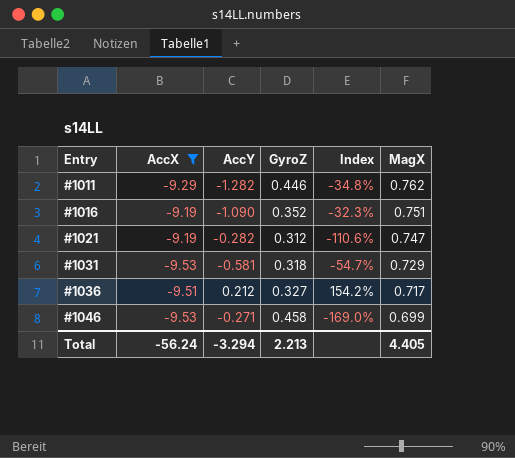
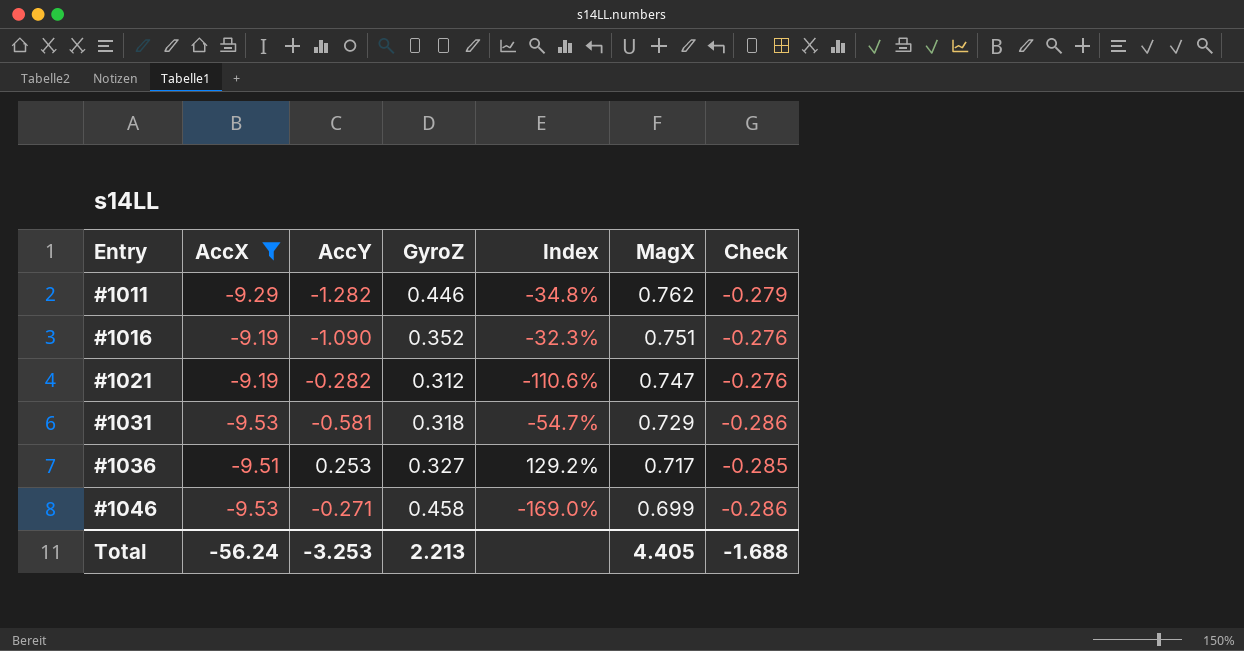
column Check | formula: none -> [AccX] * 0.03
#1036 | AccY: 0.212 -> 0.253
#1036 | Index: 154.2% -> 129.2%
Total | AccY: -3.294 -> -3.253

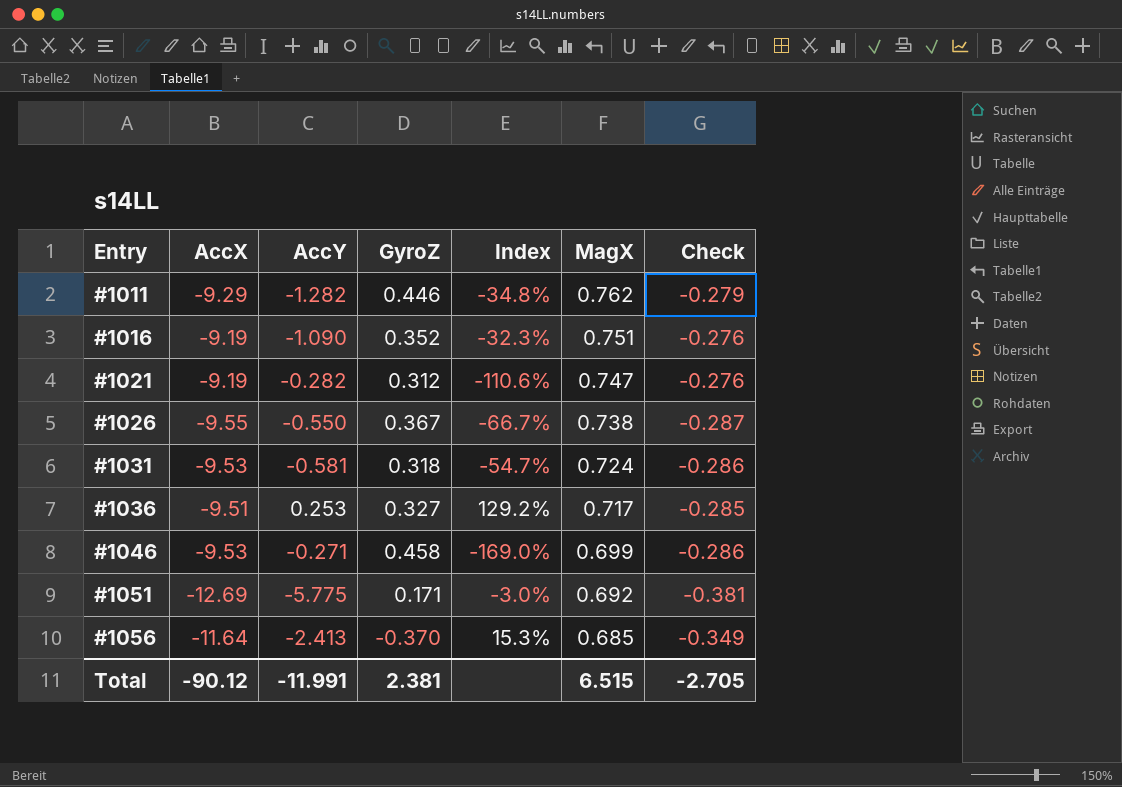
filter: AccX >= -9.53 -> none
#1031 | MagX: 0.729 -> 0.724
Total | AccX: -56.24 -> -90.12
Total | AccY: -3.253 -> -11.991
Total | GyroZ: 2.213 -> 2.381
Total | MagX: 4.405 -> 6.515
Total | Check: -1.688 -> -2.705

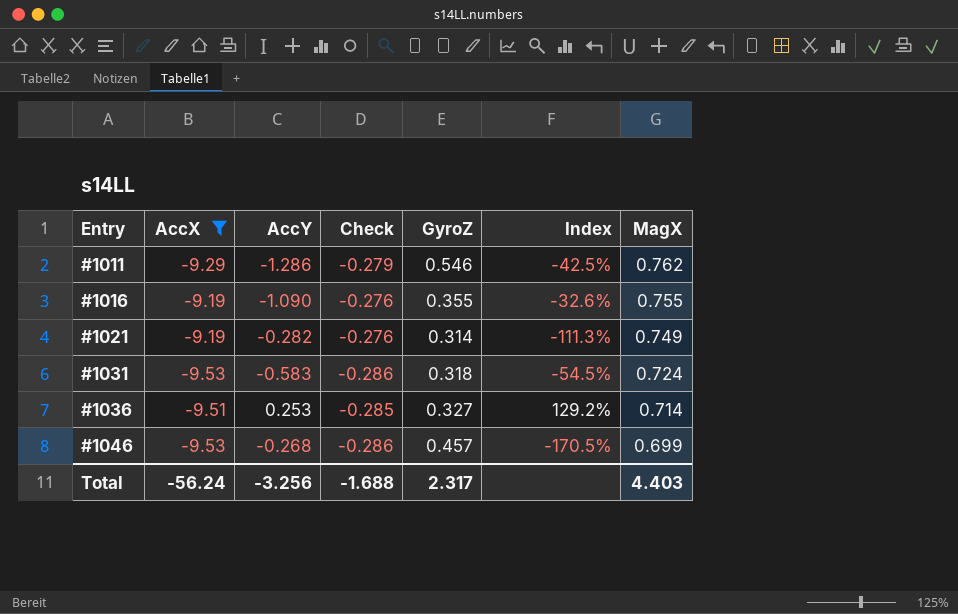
filter: none -> AccX >= -9.53
column Check | position: 7 -> 4
#1011 | AccY: -1.282 -> -1.286
#1011 | GyroZ: 0.446 -> 0.546
#1011 | Index: -34.8% -> -42.5%
#1016 | GyroZ: 0.352 -> 0.355
#1016 | Index: -32.3% -> -32.6%
#1016 | MagX: 0.751 -> 0.755
#1021 | GyroZ: 0.312 -> 0.314
#1021 | Index: -110.6% -> -111.3%
#1021 | MagX: 0.747 -> 0.749
#1031 | AccY: -0.581 -> -0.583
#1031 | Index: -54.7% -> -54.5%
#1036 | MagX: 0.717 -> 0.714
#1046 | AccY: -0.271 -> -0.268
#1046 | GyroZ: 0.458 -> 0.457
#1046 | Index: -169.0% -> -170.5%
Total | AccX: -90.12 -> -56.24
Total | AccY: -11.991 -> -3.256
Total | Check: -2.705 -> -1.688
Total | GyroZ: 2.381 -> 2.317
Total | MagX: 6.515 -> 4.403

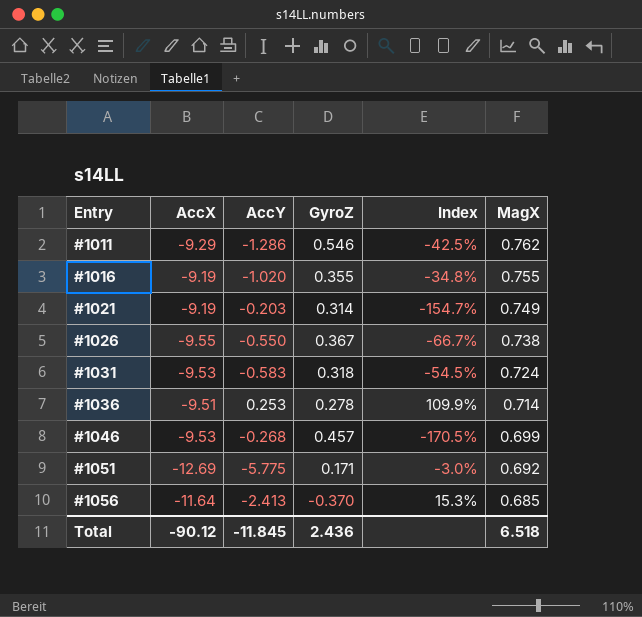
filter: AccX >= -9.53 -> none
column Check | formula: [AccX] * 0.03 -> none
#1016 | AccY: -1.090 -> -1.020
#1016 | Index: -32.6% -> -34.8%
#1021 | AccY: -0.282 -> -0.203
#1021 | Index: -111.3% -> -154.7%
#1036 | GyroZ: 0.327 -> 0.278
#1036 | Index: 129.2% -> 109.9%
Total | AccX: -56.24 -> -90.12
Total | AccY: -3.256 -> -11.845
Total | GyroZ: 2.317 -> 2.436
Total | MagX: 4.403 -> 6.518

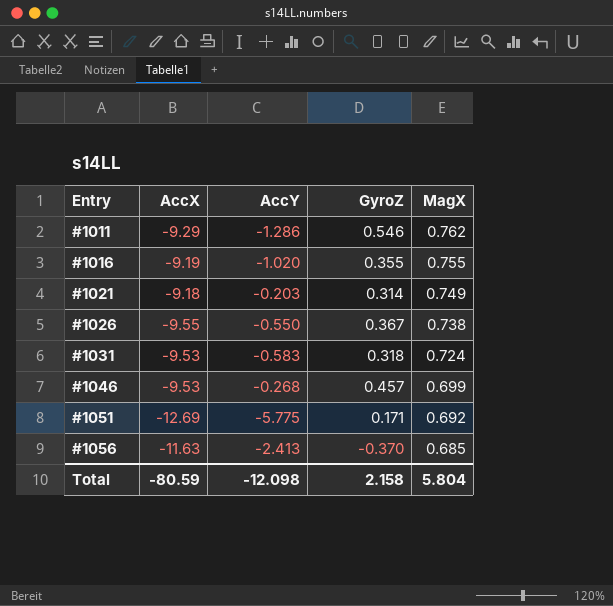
column Index | formula: [GyroZ] / [AccY] -> none
row #1036: -9.51 | 0.253 | 0.278 | 109.9% | 0.714 -> none
#1021 | AccX: -9.19 -> -9.18
#1056 | AccX: -11.64 -> -11.63
Total | AccX: -90.12 -> -80.59
Total | AccY: -11.845 -> -12.098
Total | GyroZ: 2.436 -> 2.158
Total | MagX: 6.518 -> 5.804

